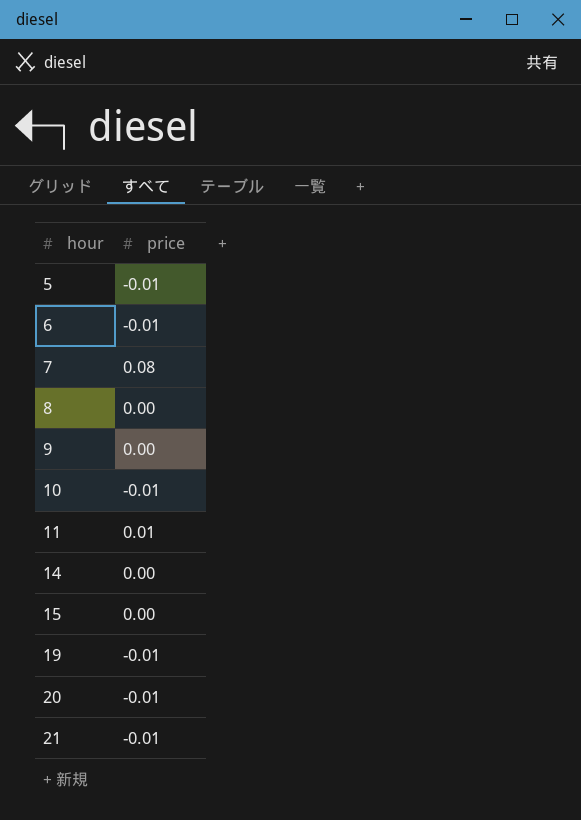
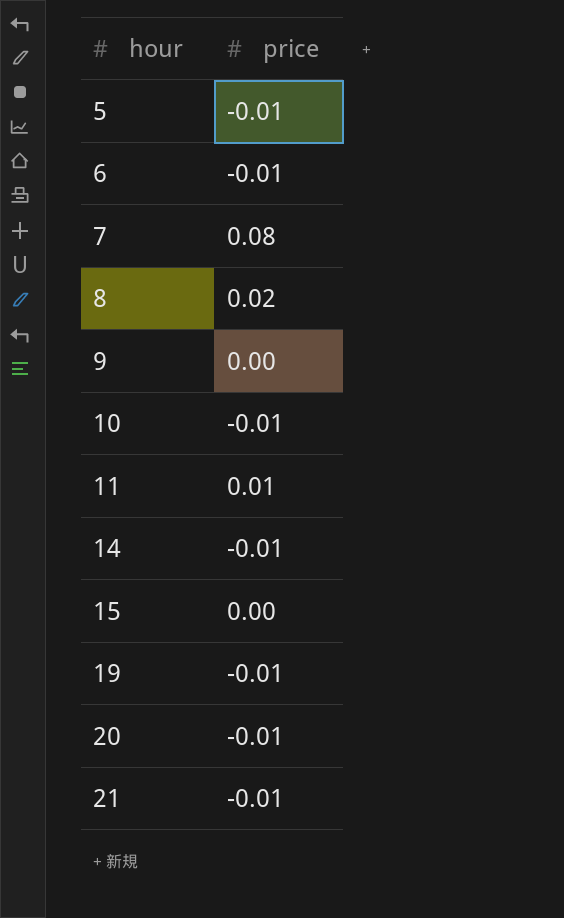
8 | price: 0.00 -> 0.02
14 | price: 0.00 -> -0.01

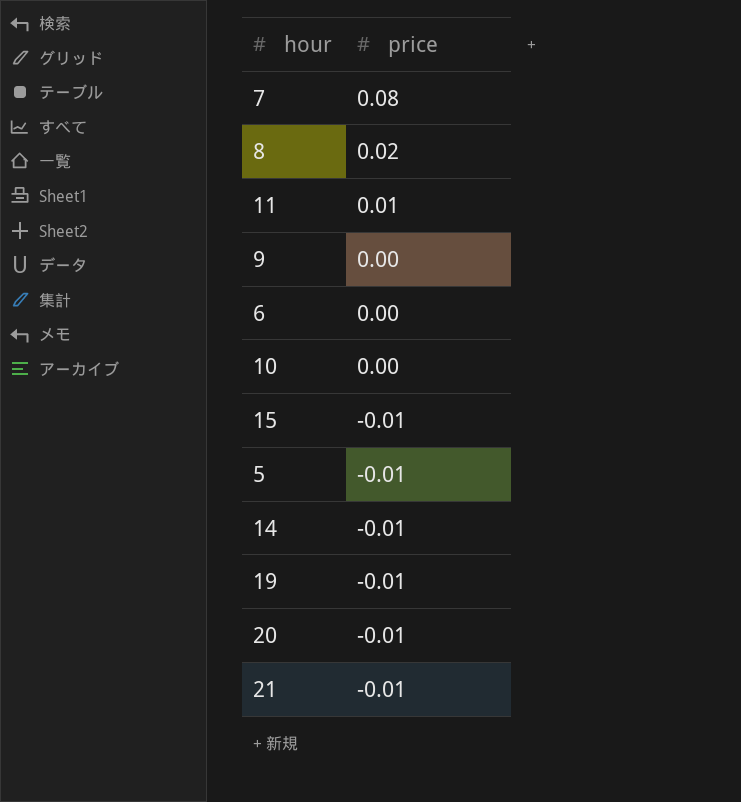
row order: hour ascending -> price descending
6 | price: -0.01 -> 0.00
10 | price: -0.01 -> 0.00
15 | price: 0.00 -> -0.01

